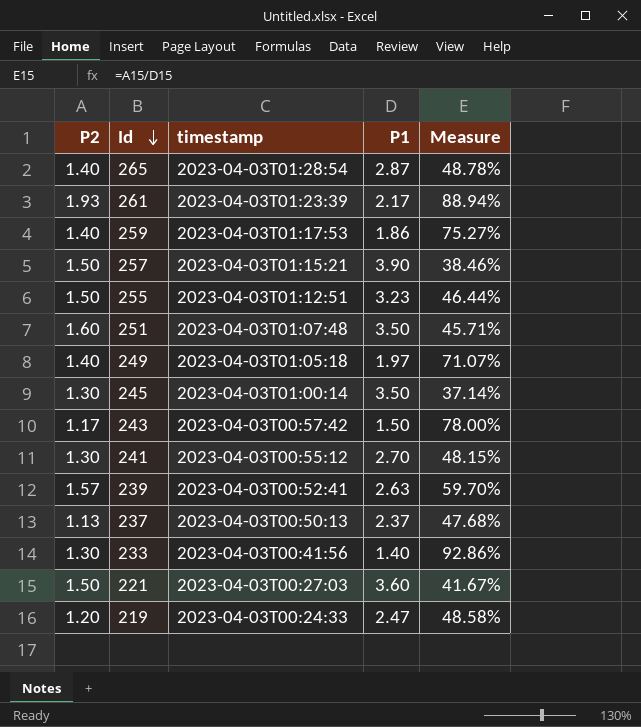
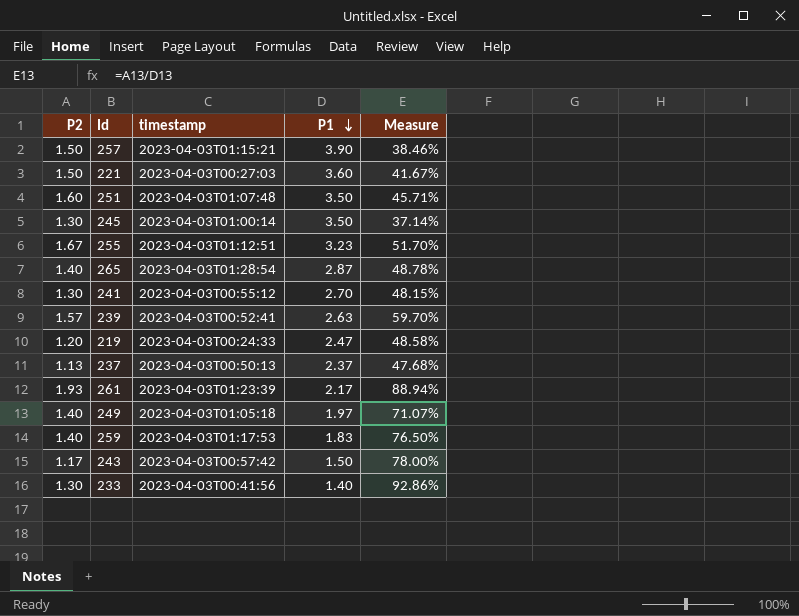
row order: Id descending -> P1 descending
255 | P2: 1.50 -> 1.67
255 | Measure: 46.44% -> 51.70%
259 | P1: 1.86 -> 1.83
259 | Measure: 75.27% -> 76.50%

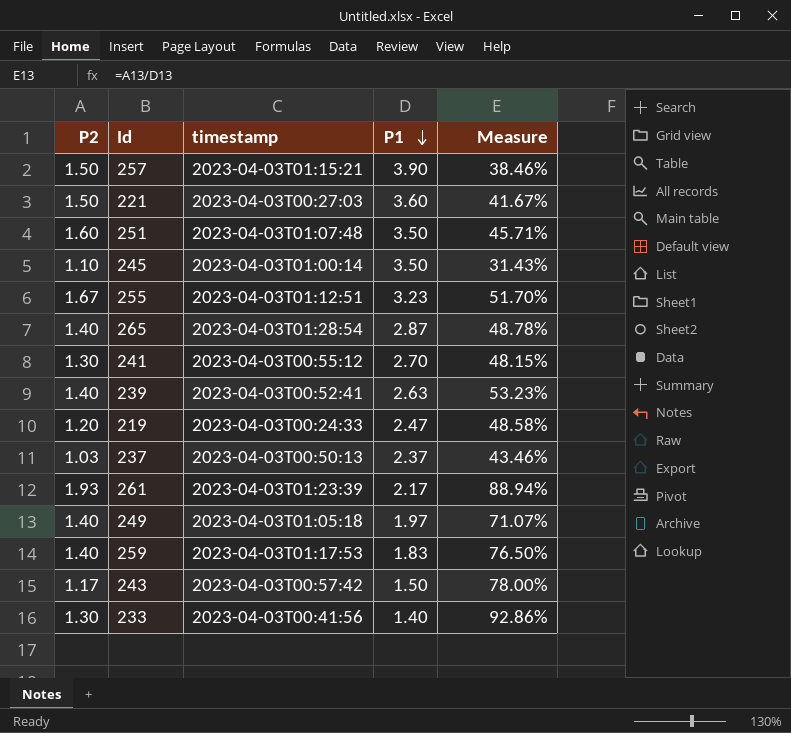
245 | P2: 1.30 -> 1.10
245 | Measure: 37.14% -> 31.43%
239 | P2: 1.57 -> 1.40
239 | Measure: 59.70% -> 53.23%
237 | P2: 1.13 -> 1.03
237 | Measure: 47.68% -> 43.46%

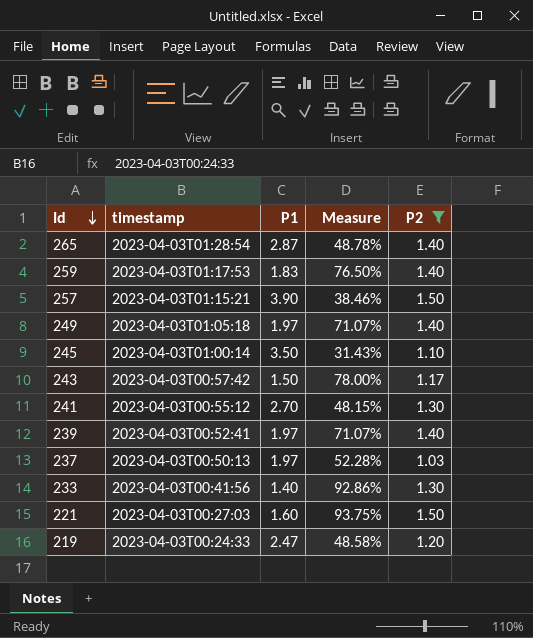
filter: none -> P2 <= 1.50
row order: P1 descending -> Id descending
column P2 | position: 1 -> 5
239 | P1: 2.63 -> 1.97
239 | Measure: 53.23% -> 71.07%
237 | P1: 2.37 -> 1.97
237 | Measure: 43.46% -> 52.28%
221 | P1: 3.60 -> 1.60
221 | Measure: 41.67% -> 93.75%

